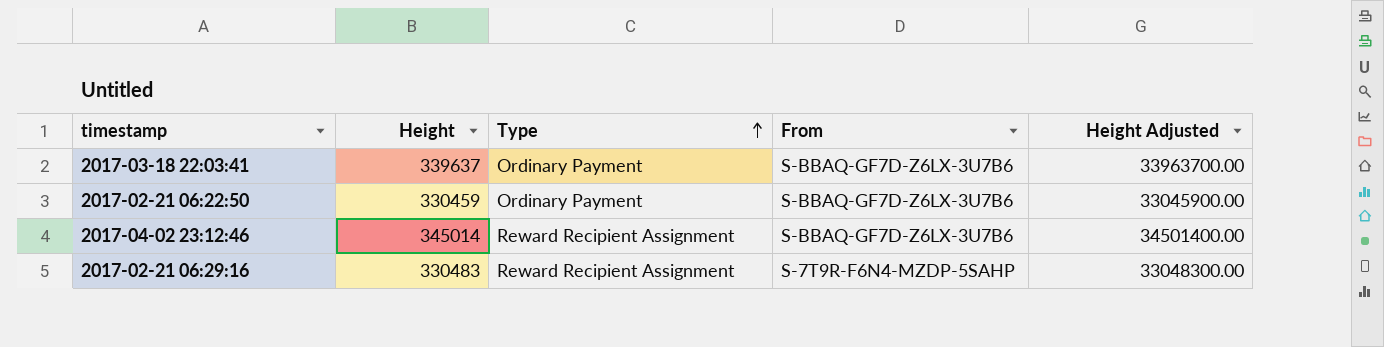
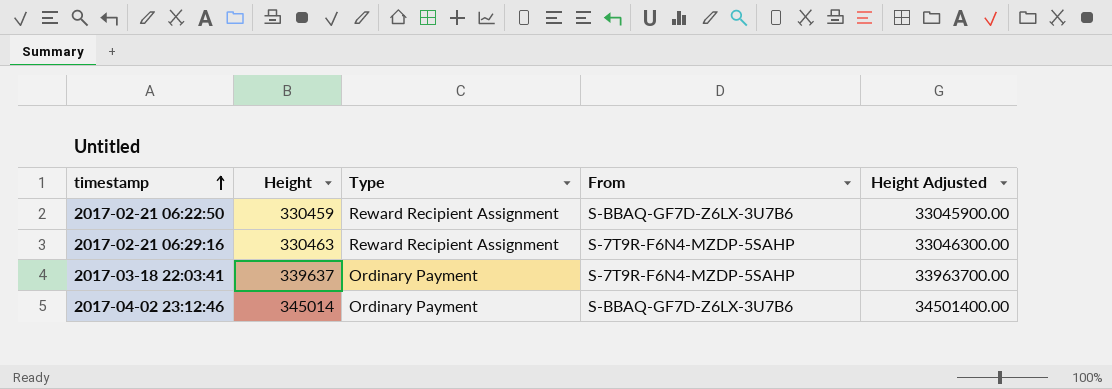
row order: Type ascending -> timestamp ascending
2017-02-21 06:22:50 | Type: Ordinary Payment -> Reward Recipient Assignment
2017-02-21 06:29:16 | Height: 330483 -> 330463
2017-02-21 06:29:16 | Height Adjusted: 33048300.00 -> 33046300.00
2017-03-18 22:03:41 | From: S-BBAQ-GF7D-Z6LX-3U7B6 -> S-7T9R-F6N4-MZDP-5SAHP
2017-04-02 23:12:46 | Type: Reward Recipient Assignment -> Ordinary Payment

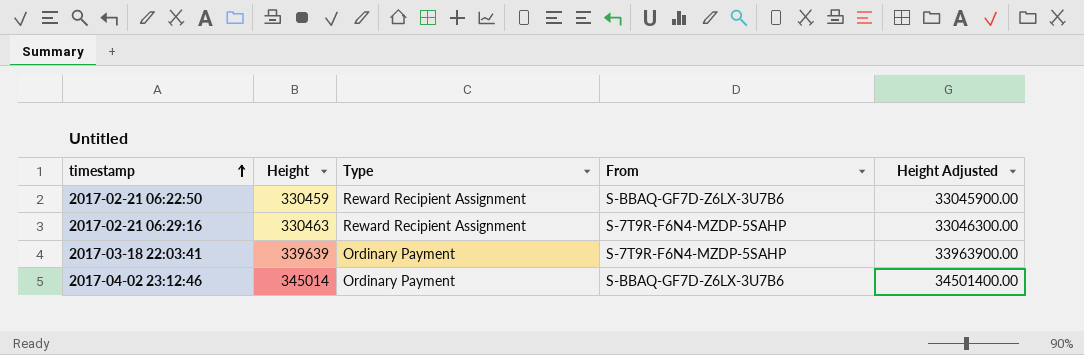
2017-03-18 22:03:41 | Height: 339637 -> 339639
2017-03-18 22:03:41 | Height Adjusted: 33963700.00 -> 33963900.00

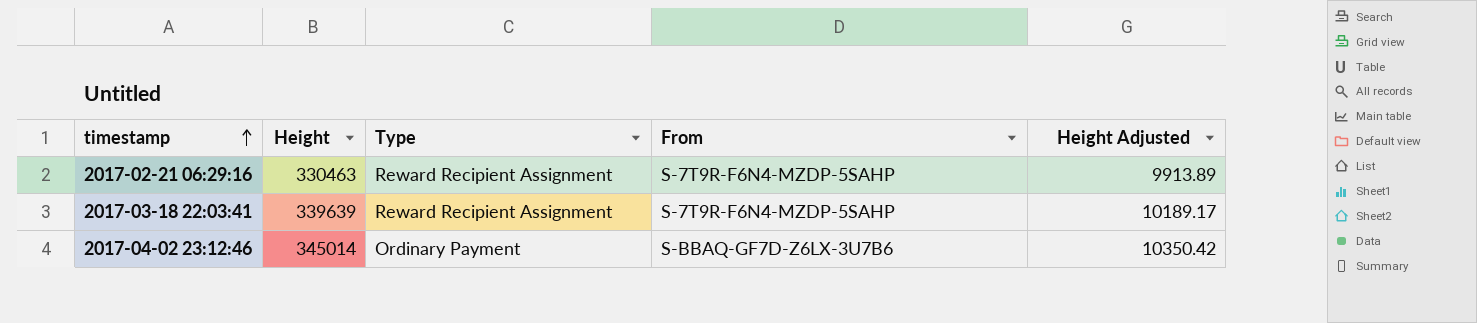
column Height Adjusted | formula: [Height] * 100 -> [Height] * 0.03
row 2017-02-21 06:22:50: 330459 | Reward Recipient Assignment | S-BBAQ-GF7D-Z6LX-3U7B6 | 33045900.00 -> none
2017-03-18 22:03:41 | Type: Ordinary Payment -> Reward Recipient Assignment

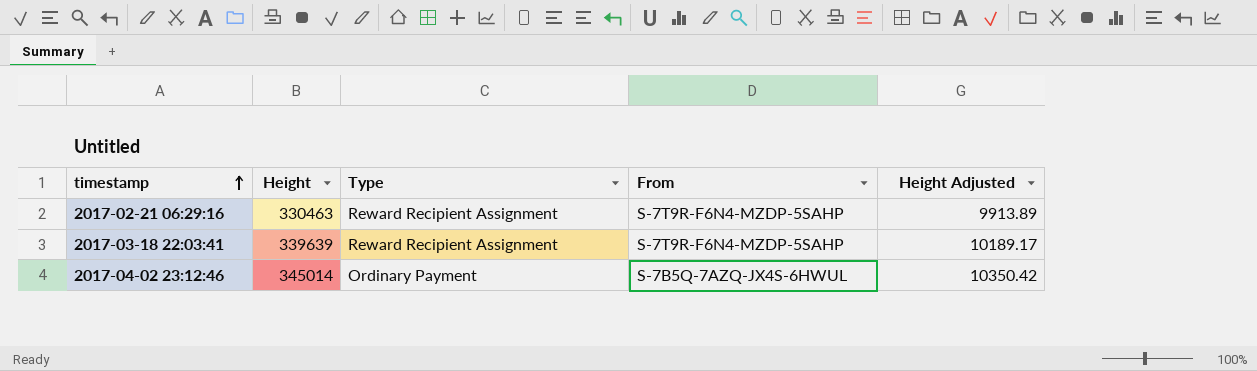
2017-04-02 23:12:46 | From: S-BBAQ-GF7D-Z6LX-3U7B6 -> S-7B5Q-7AZQ-JX4S-6HWUL

